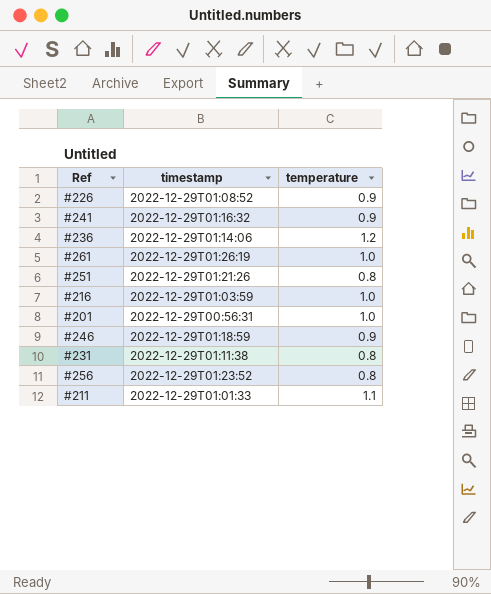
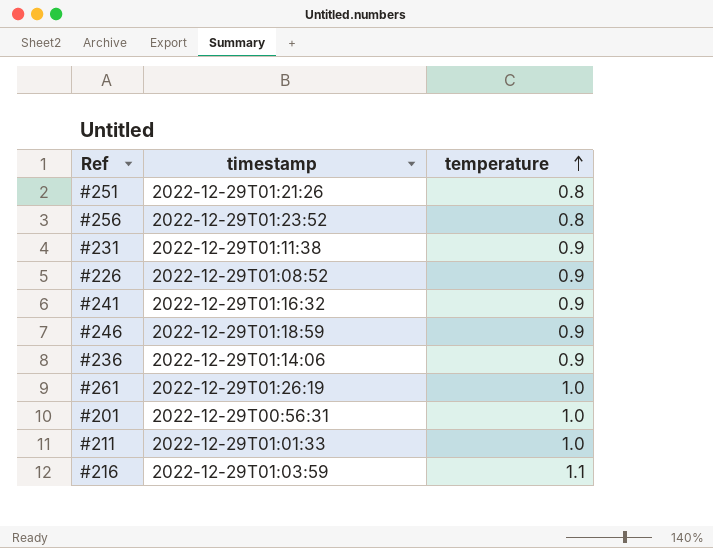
row order: none -> temperature ascending
#231 | temperature: 0.8 -> 0.9
#236 | temperature: 1.2 -> 0.9
#211 | temperature: 1.1 -> 1.0
#216 | temperature: 1.0 -> 1.1

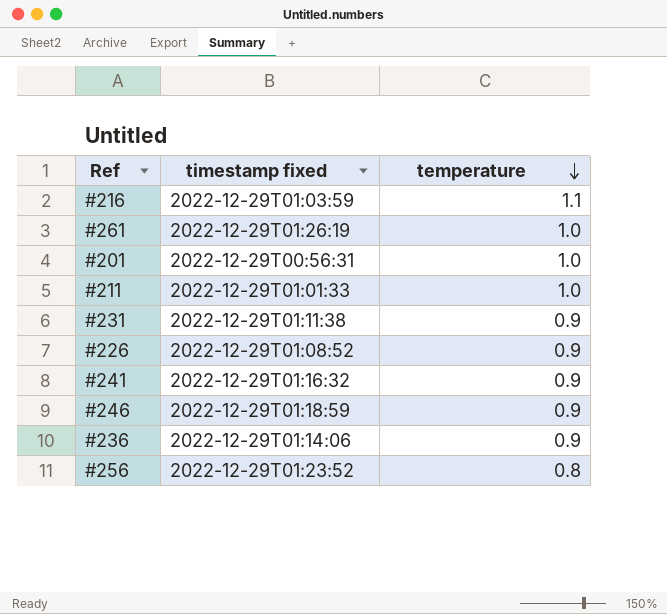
row order: temperature ascending -> temperature descending
column name: timestamp -> timestamp fixed
row #251: 2022-12-29T01:21:26 | 0.8 -> none

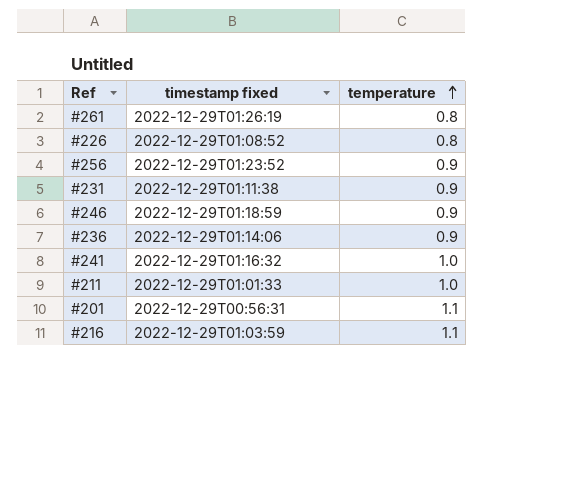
row order: temperature descending -> temperature ascending
#261 | temperature: 1.0 -> 0.8
#226 | temperature: 0.9 -> 0.8
#256 | temperature: 0.8 -> 0.9
#241 | temperature: 0.9 -> 1.0
#201 | temperature: 1.0 -> 1.1

